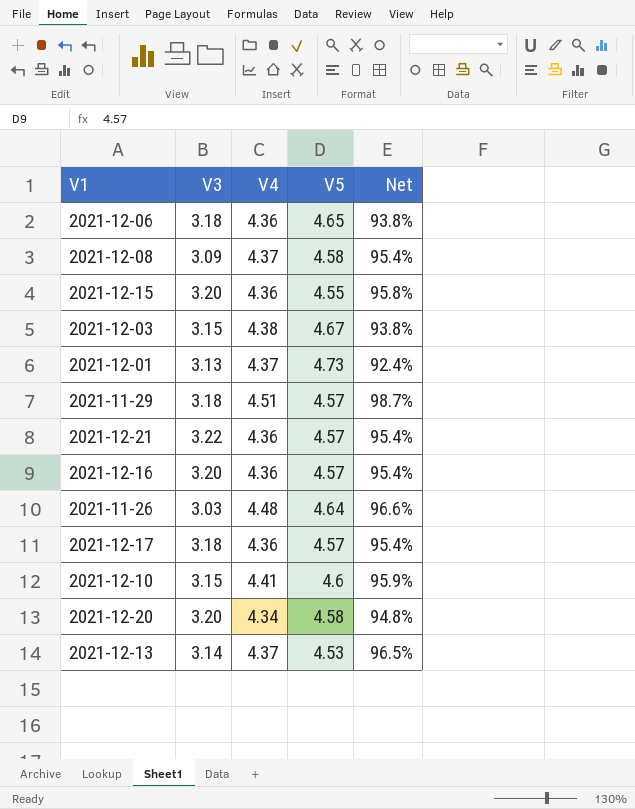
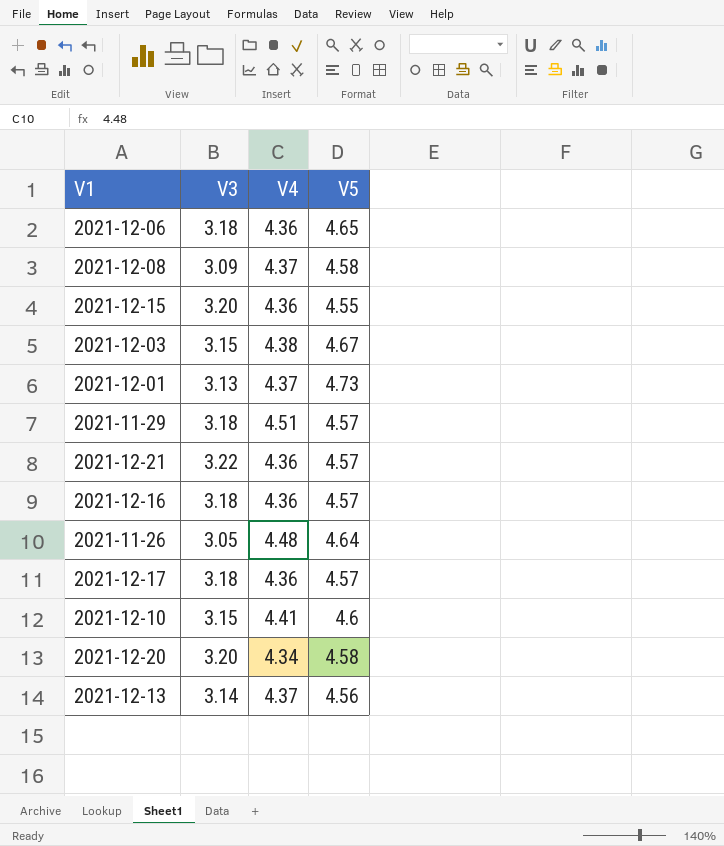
column Net | formula: [V4] / [V5] -> none
2021-12-16 | V3: 3.20 -> 3.18
2021-11-26 | V3: 3.03 -> 3.05
2021-12-13 | V5: 4.53 -> 4.56

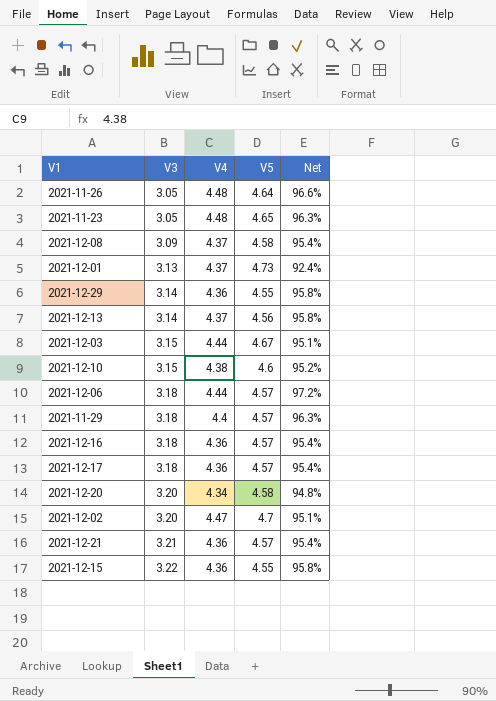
row order: none -> V3 ascending
column Net | formula: none -> [V4] / [V5]
row 2021-11-23: none -> 3.05 | 4.48 | 4.65 | 96.3%
row 2021-12-29: none -> 3.14 | 4.36 | 4.55 | 95.8%
2021-12-03 | V4: 4.38 -> 4.44
2021-12-10 | V4: 4.41 -> 4.38
2021-12-06 | V4: 4.36 -> 4.44
2021-12-06 | V5: 4.65 -> 4.57
2021-11-29 | V4: 4.51 -> 4.4
row 2021-12-02: none -> 3.20 | 4.47 | 4.7 | 95.1%
2021-12-21 | V3: 3.22 -> 3.21
2021-12-15 | V3: 3.20 -> 3.22

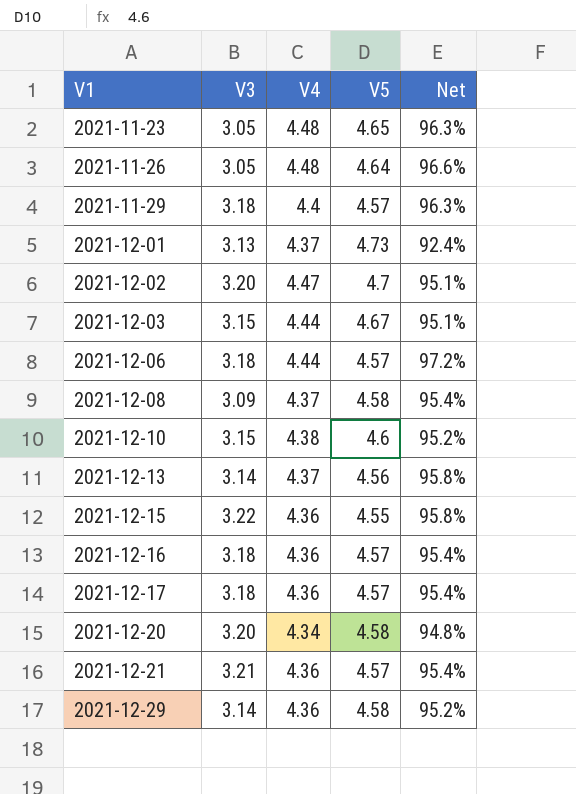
row order: V3 ascending -> V1 ascending
2021-12-29 | V5: 4.55 -> 4.58
2021-12-29 | Net: 95.8% -> 95.2%

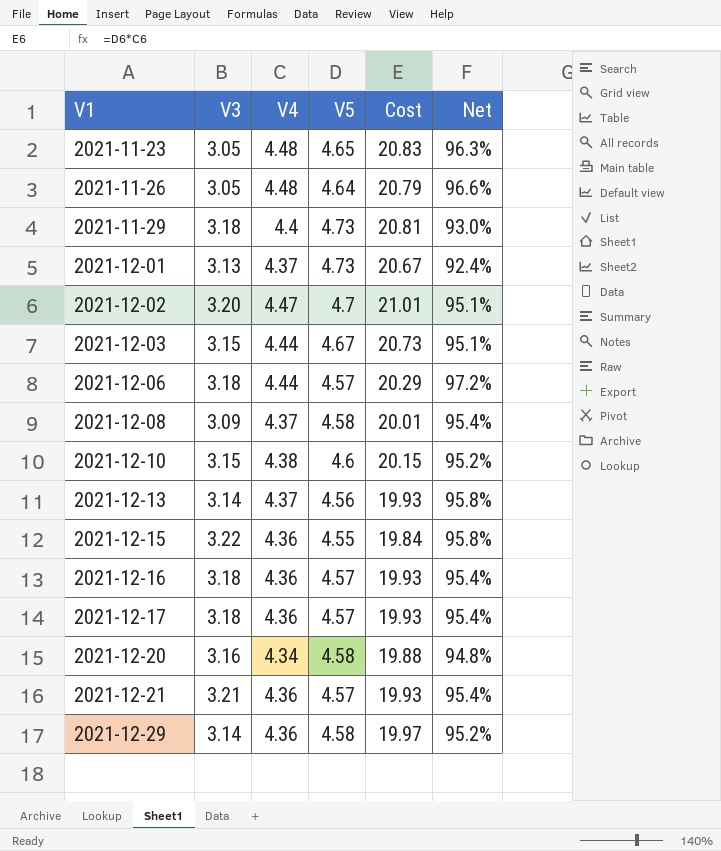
column Cost | formula: none -> [V4] * [V5]
2021-11-29 | V5: 4.57 -> 4.73
2021-11-29 | Net: 96.3% -> 93.0%
2021-12-20 | V3: 3.20 -> 3.16

